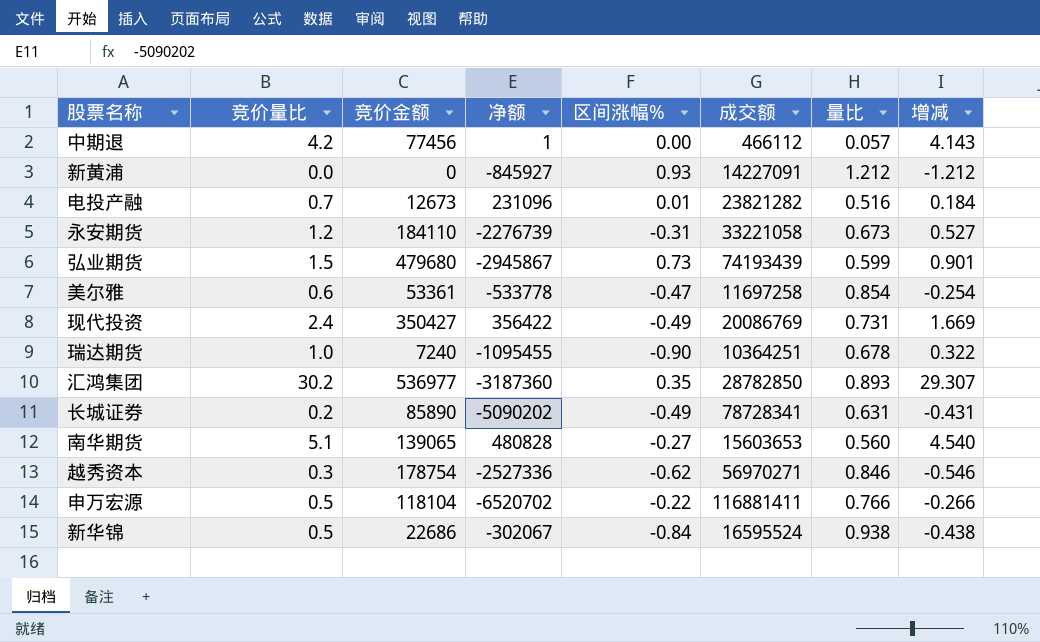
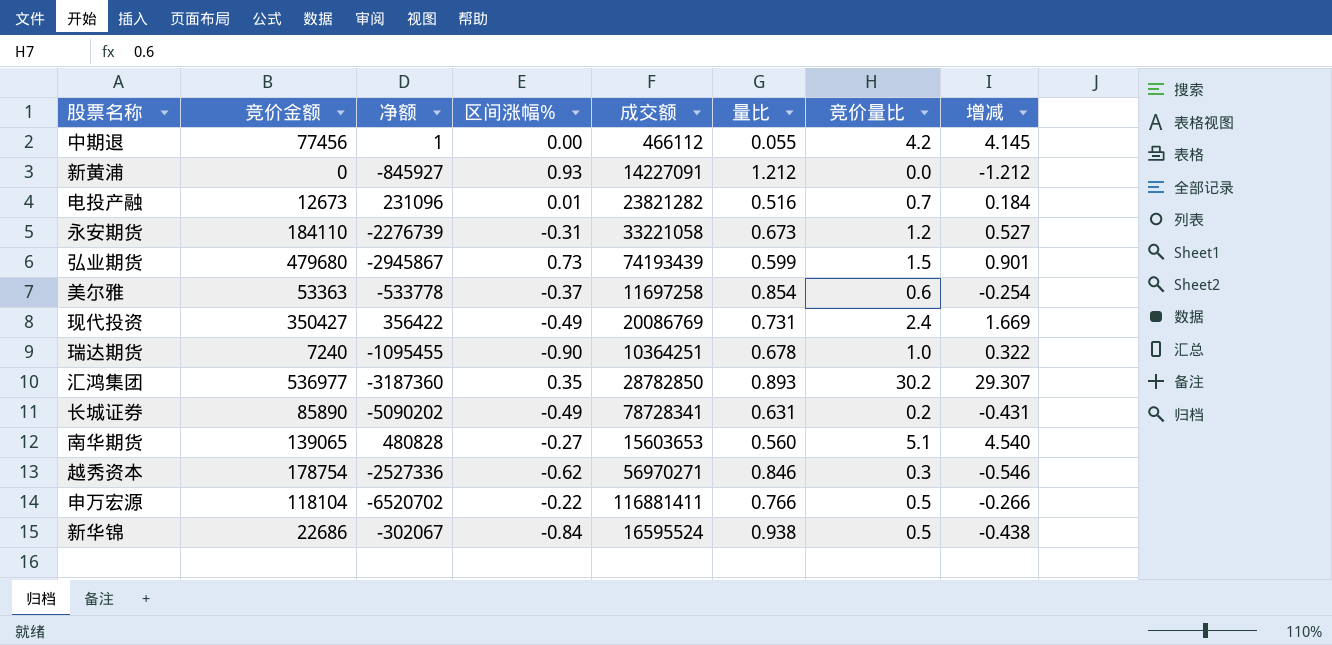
column 竞价量比 | position: 2 -> 7
中期退 | 量比: 0.057 -> 0.055
中期退 | 增减: 4.143 -> 4.145
美尔雅 | 竞价金额: 53361 -> 53363
美尔雅 | 区间涨幅%: -0.47 -> -0.37

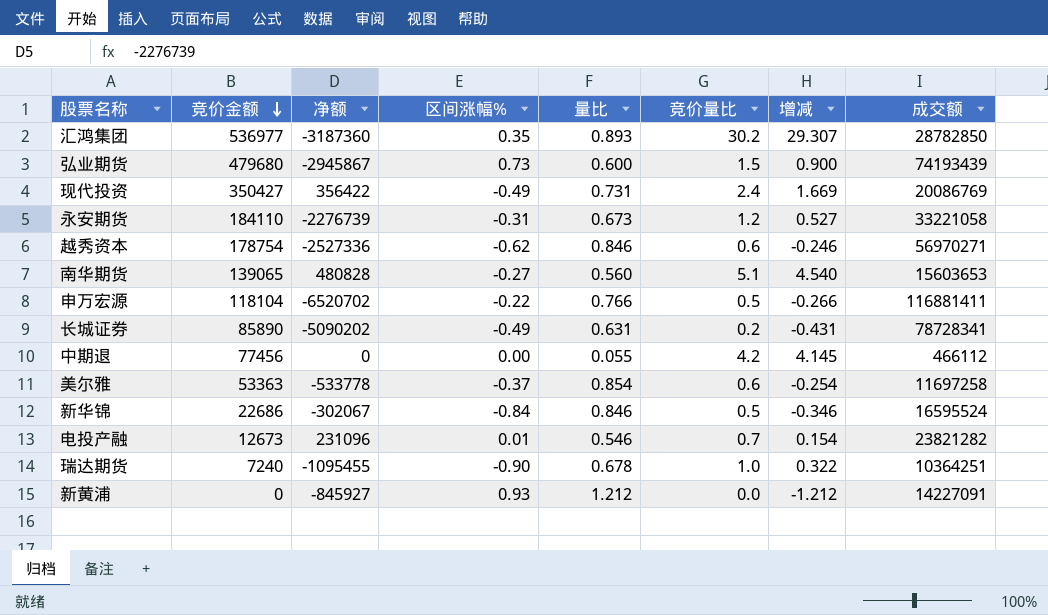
row order: none -> 竞价金额 descending
column 成交额 | position: 5 -> 8
弘业期货 | 量比: 0.599 -> 0.600
弘业期货 | 增减: 0.901 -> 0.900
越秀资本 | 竞价量比: 0.3 -> 0.6
越秀资本 | 增减: -0.546 -> -0.246
中期退 | 净额: 1 -> 0
新华锦 | 量比: 0.938 -> 0.846
新华锦 | 增减: -0.438 -> -0.346
电投产融 | 量比: 0.516 -> 0.546
电投产融 | 增减: 0.184 -> 0.154

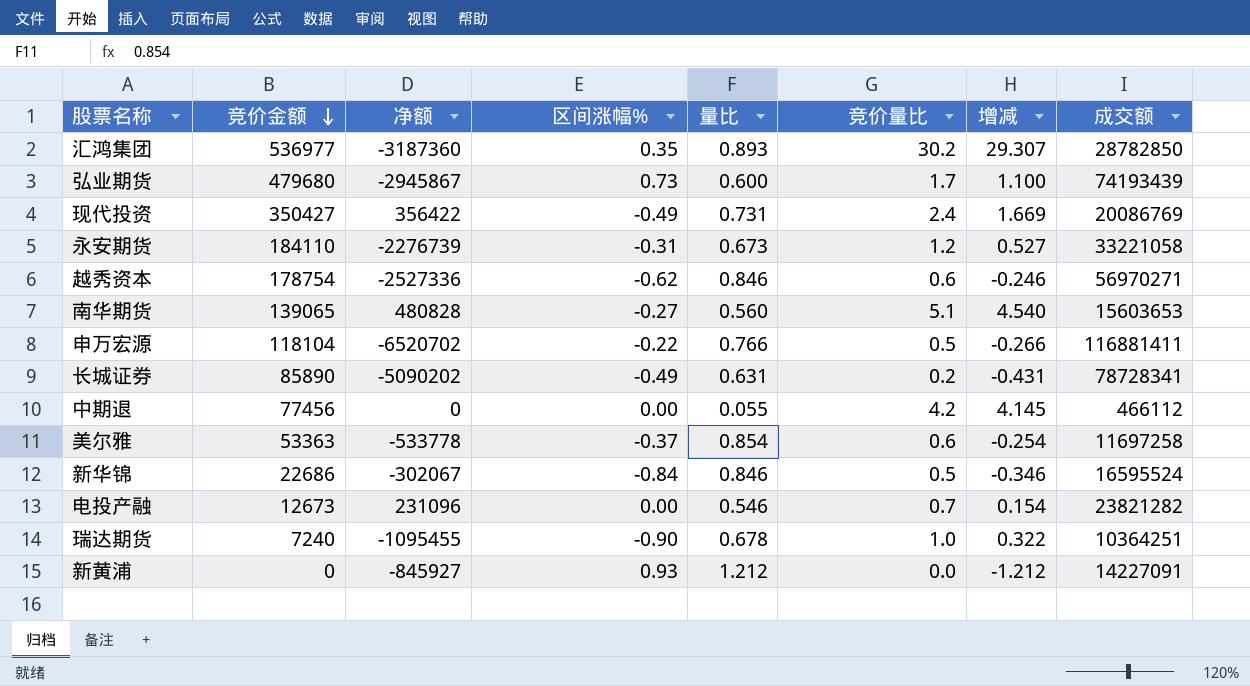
弘业期货 | 竞价量比: 1.5 -> 1.7
弘业期货 | 增减: 0.900 -> 1.100
电投产融 | 区间涨幅%: 0.01 -> 0.00

